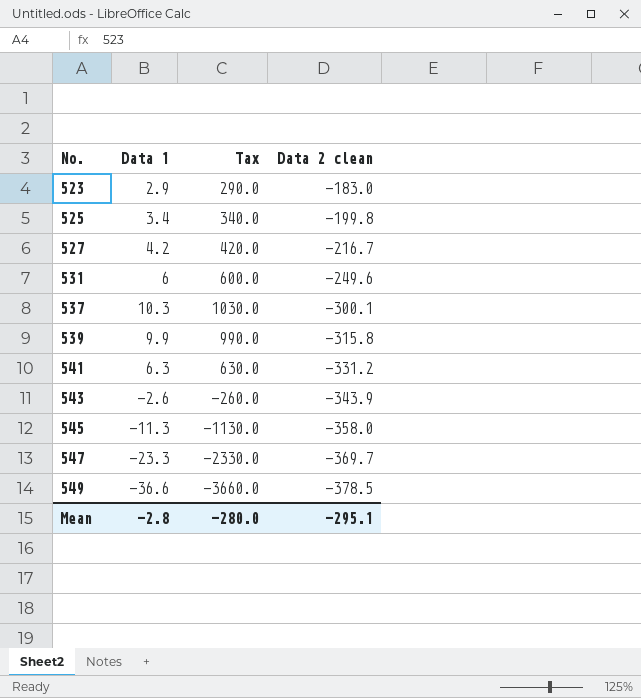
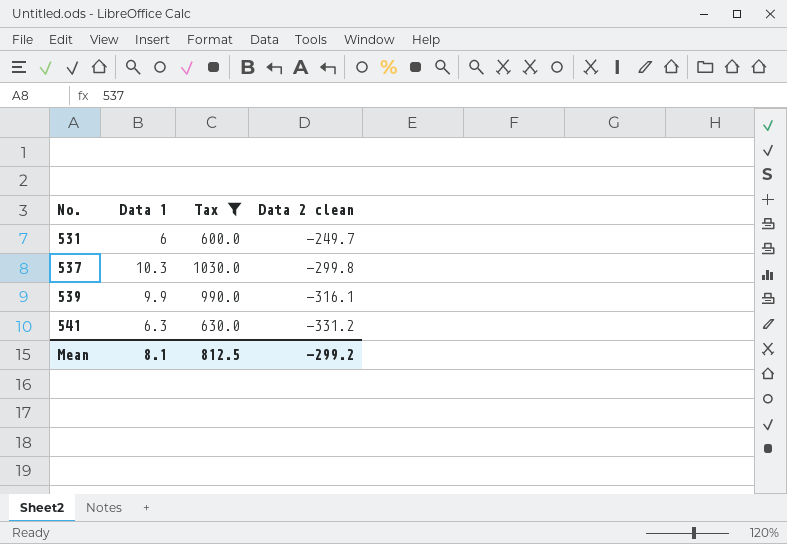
filter: none -> Tax >= 600.0
531 | Data 2 clean: -249.6 -> -249.7
537 | Data 2 clean: -300.1 -> -299.8
539 | Data 2 clean: -315.8 -> -316.1
Mean | Data 1: -2.8 -> 8.1
Mean | Tax: -280.0 -> 812.5
Mean | Data 2 clean: -295.1 -> -299.2

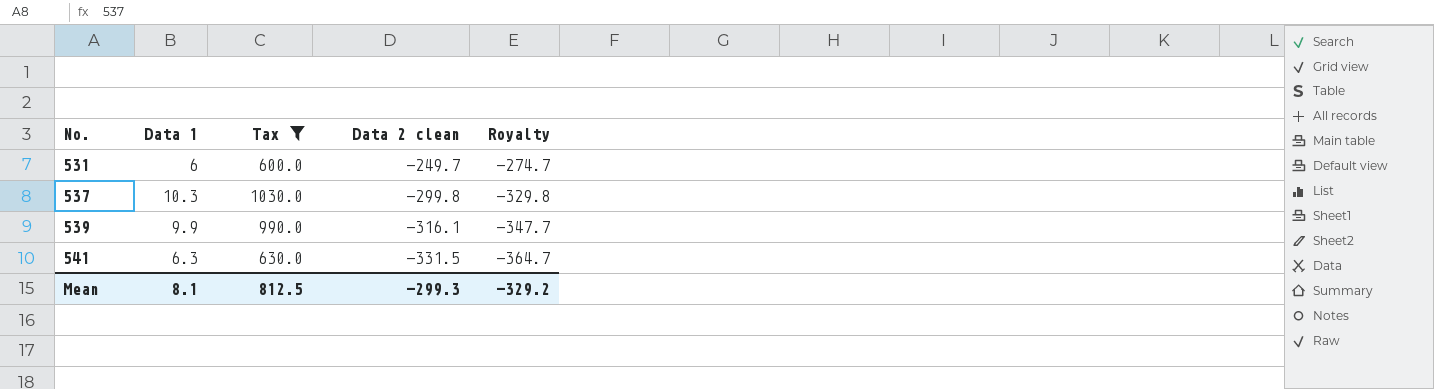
column Royalty | formula: none -> [Data 2 clean] * 1.1
541 | Data 2 clean: -331.2 -> -331.5
Mean | Data 2 clean: -299.2 -> -299.3

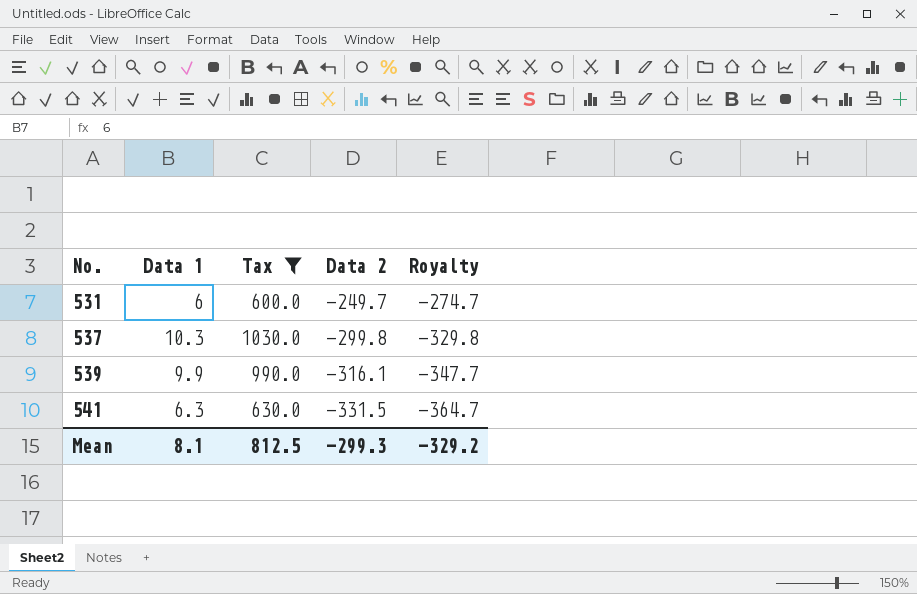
column name: Data 2 clean -> Data 2

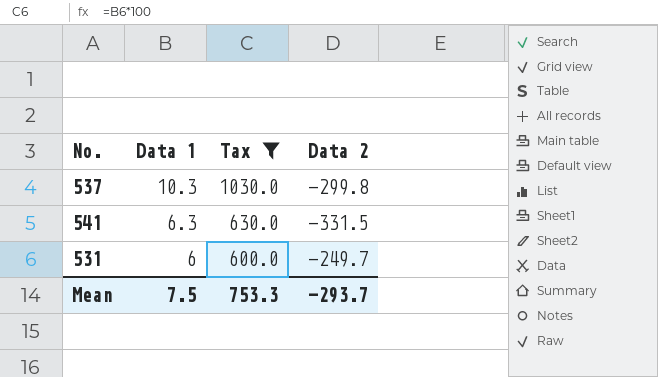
row order: No. ascending -> Data 1 descending
column Royalty | formula: [Data 2] * 1.1 -> none
row 539: 9.9 | 990.0 | -316.1 | -347.7 -> none
Mean | Data 1: 8.1 -> 7.5
Mean | Tax: 812.5 -> 753.3
Mean | Data 2: -299.3 -> -293.7

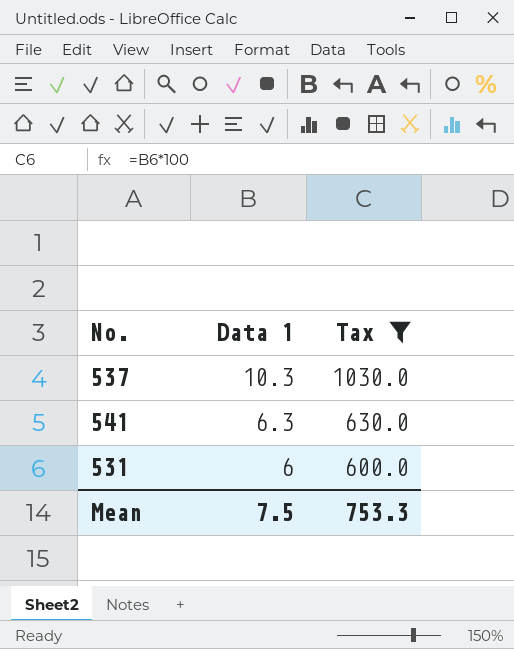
column Data 2 | position: 4 -> none

